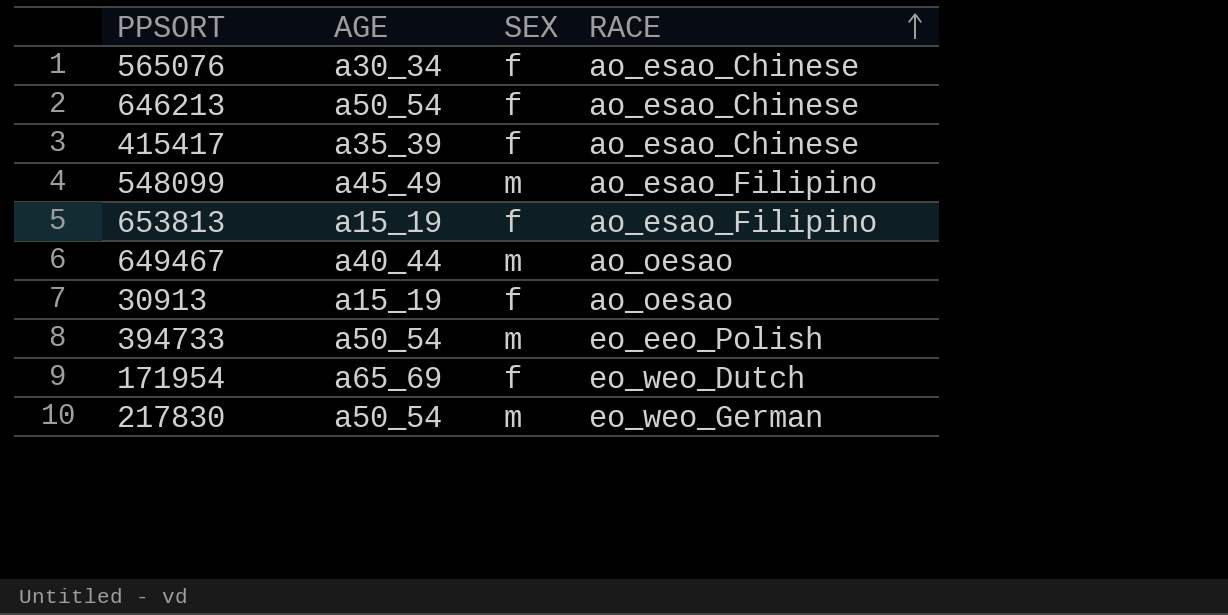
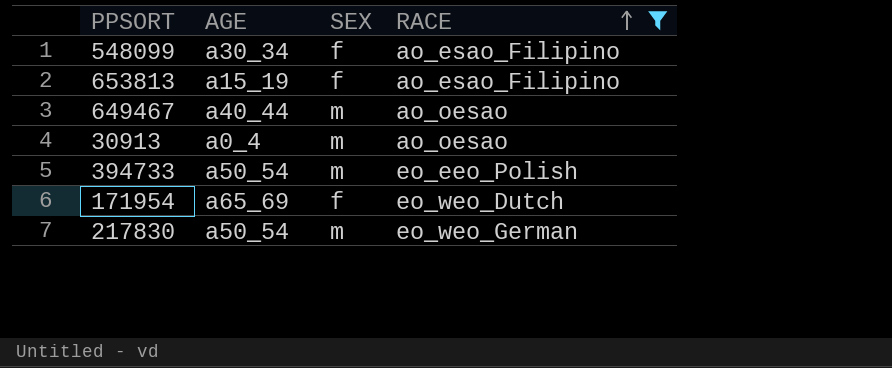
filter: none -> RACE != ao_esao_Chinese
548099 | AGE: a45_49 -> a30_34
548099 | SEX: m -> f
30913 | AGE: a15_19 -> a0_4
30913 | SEX: f -> m

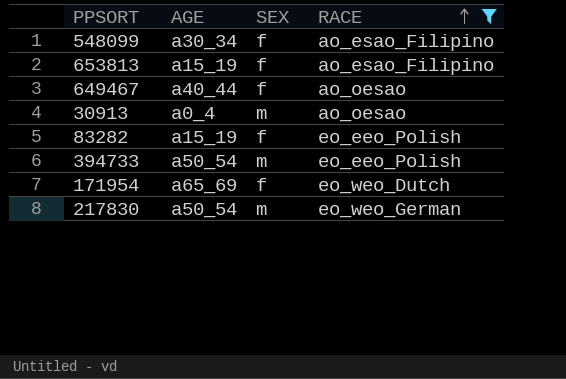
649467 | SEX: m -> f
row 83282: none -> a15_19 | f | eo_eeo_Polish

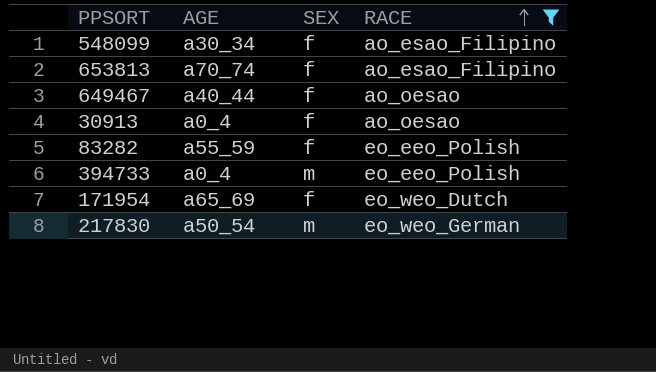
653813 | AGE: a15_19 -> a70_74
30913 | SEX: m -> f
83282 | AGE: a15_19 -> a55_59
394733 | AGE: a50_54 -> a0_4

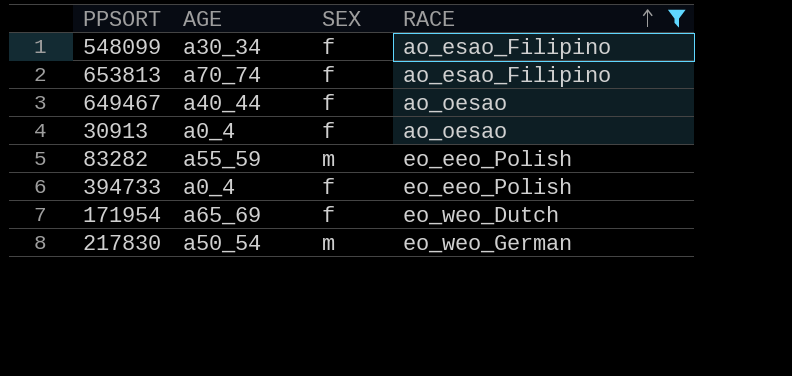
83282 | SEX: f -> m
394733 | SEX: m -> f

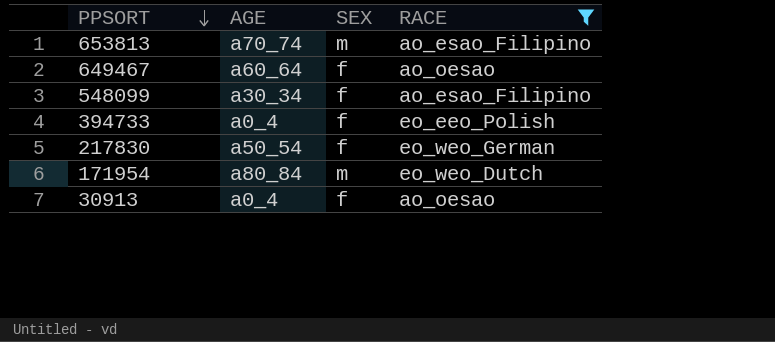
row order: RACE ascending -> PPSORT descending
row 83282: a55_59 | m | eo_eeo_Polish -> none
653813 | SEX: f -> m
649467 | AGE: a40_44 -> a60_64
217830 | SEX: m -> f
171954 | AGE: a65_69 -> a80_84
171954 | SEX: f -> m

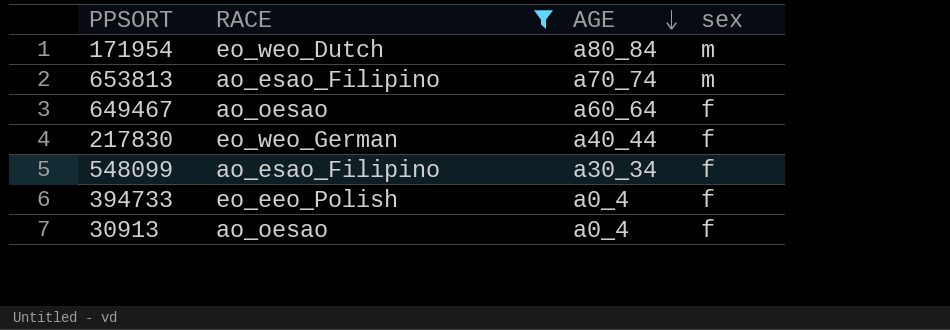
row order: PPSORT descending -> AGE descending
column RACE | position: 4 -> 2
column name: SEX -> sex
217830 | AGE: a50_54 -> a40_44

